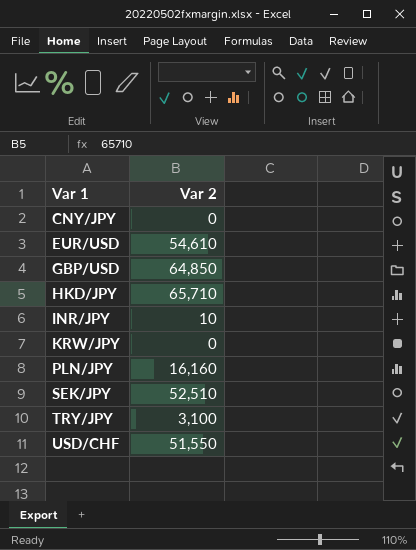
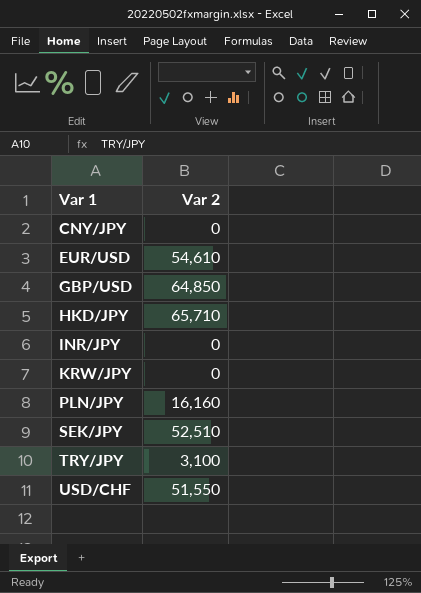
INR/JPY | Var 2: 10 -> 0

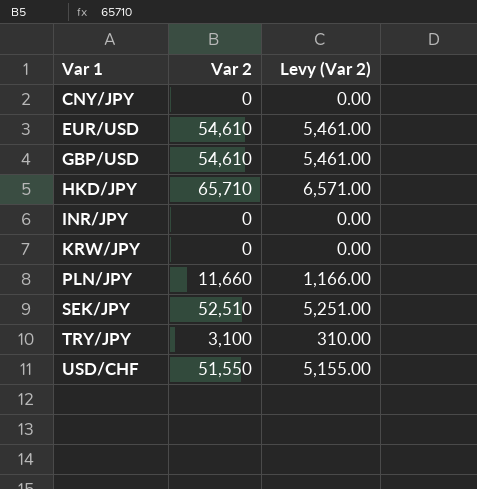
column Levy (Var 2) | formula: none -> [Var 2] * 0.1
GBP/USD | Var 2: 64,850 -> 54,610
PLN/JPY | Var 2: 16,160 -> 11,660

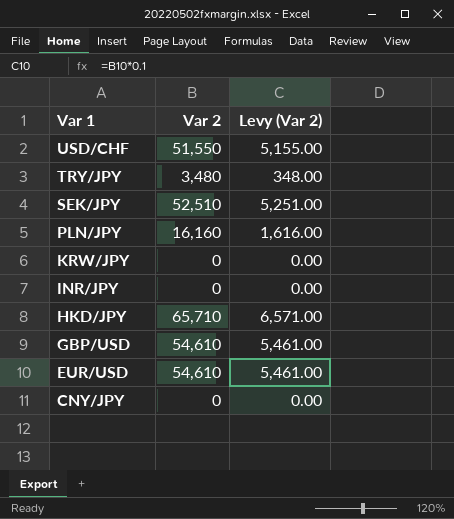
row order: Var 1 ascending -> Var 1 descending
TRY/JPY | Var 2: 3,100 -> 3,480
TRY/JPY | Levy (Var 2): 310.00 -> 348.00
PLN/JPY | Var 2: 11,660 -> 16,160
PLN/JPY | Levy (Var 2): 1,166.00 -> 1,616.00

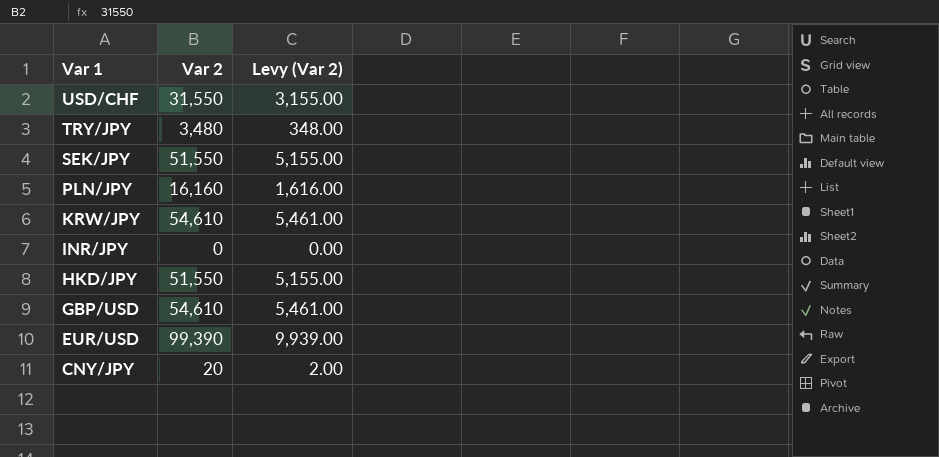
USD/CHF | Var 2: 51,550 -> 31,550
USD/CHF | Levy (Var 2): 5,155.00 -> 3,155.00
SEK/JPY | Var 2: 52,510 -> 51,550
SEK/JPY | Levy (Var 2): 5,251.00 -> 5,155.00
KRW/JPY | Var 2: 0 -> 54,610
KRW/JPY | Levy (Var 2): 0.00 -> 5,461.00
HKD/JPY | Var 2: 65,710 -> 51,550
HKD/JPY | Levy (Var 2): 6,571.00 -> 5,155.00
EUR/USD | Var 2: 54,610 -> 99,390
EUR/USD | Levy (Var 2): 5,461.00 -> 9,939.00
CNY/JPY | Var 2: 0 -> 20
CNY/JPY | Levy (Var 2): 0.00 -> 2.00

